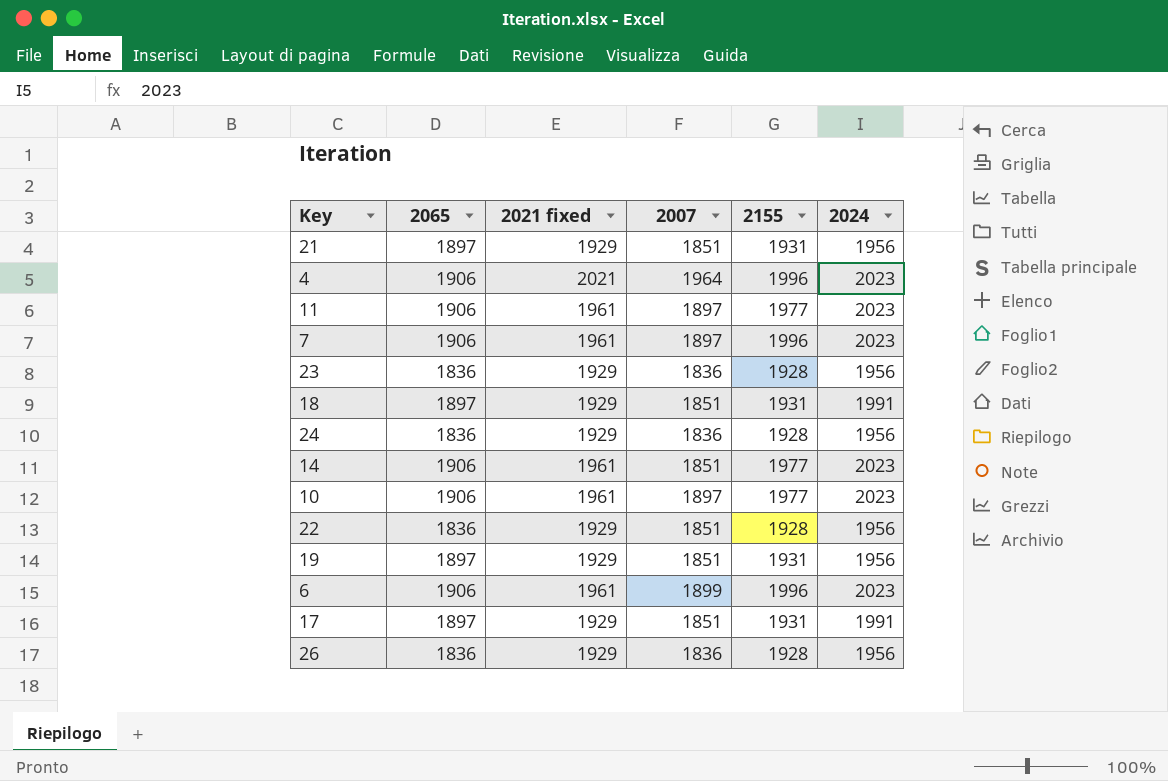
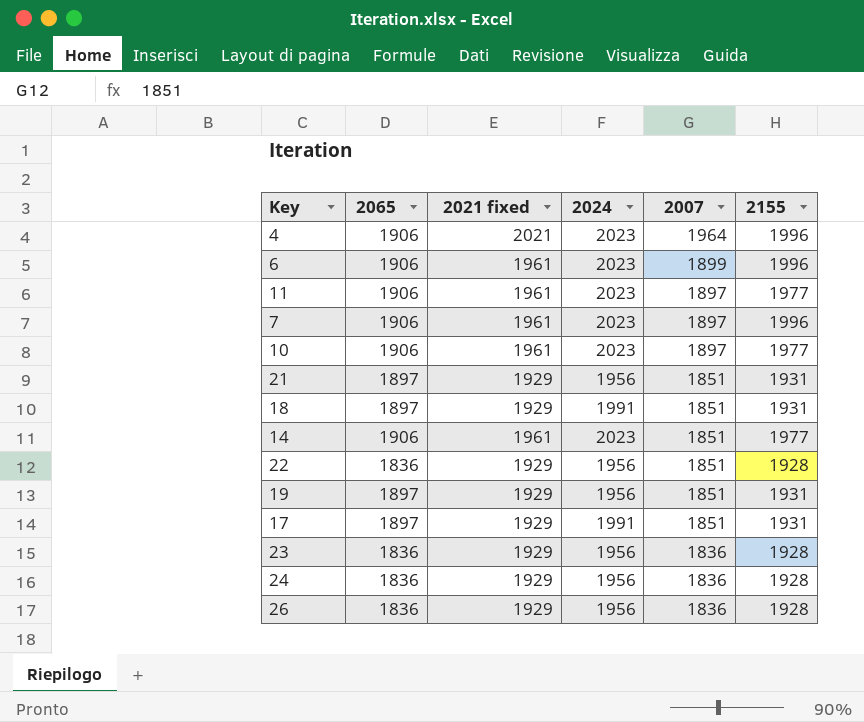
row order: none -> 2007 descending
column 2024 | position: 6 -> 4

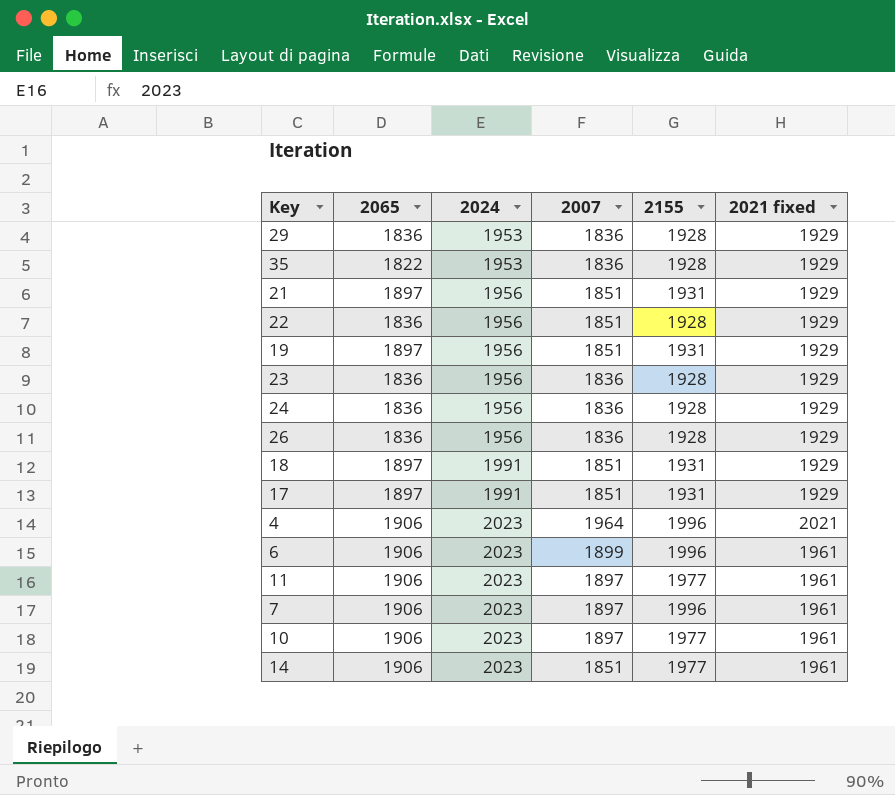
row order: 2007 descending -> 2024 ascending
column 2021 fixed | position: 3 -> 6
row 29: none -> 1836 | 1953 | 1836 | 1928 | 1929
row 35: none -> 1822 | 1953 | 1836 | 1928 | 1929

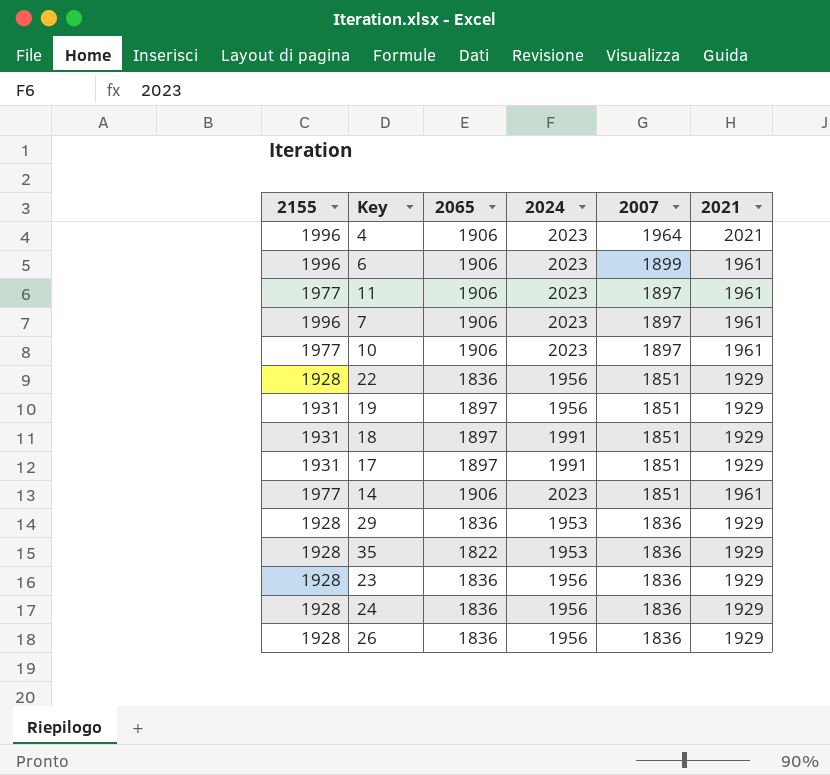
row order: 2024 ascending -> 2007 descending
column 2155 | position: 5 -> 1
column name: 2021 fixed -> 2021
row 21: 1897 | 1956 | 1851 | 1931 | 1929 -> none

